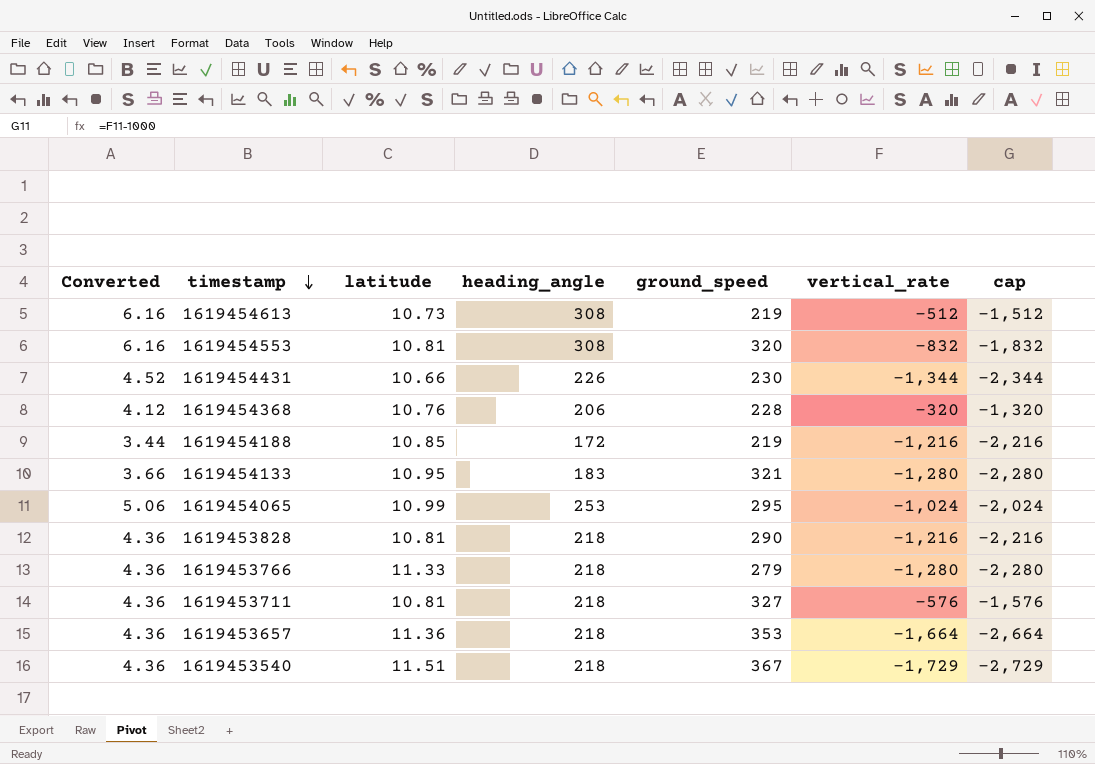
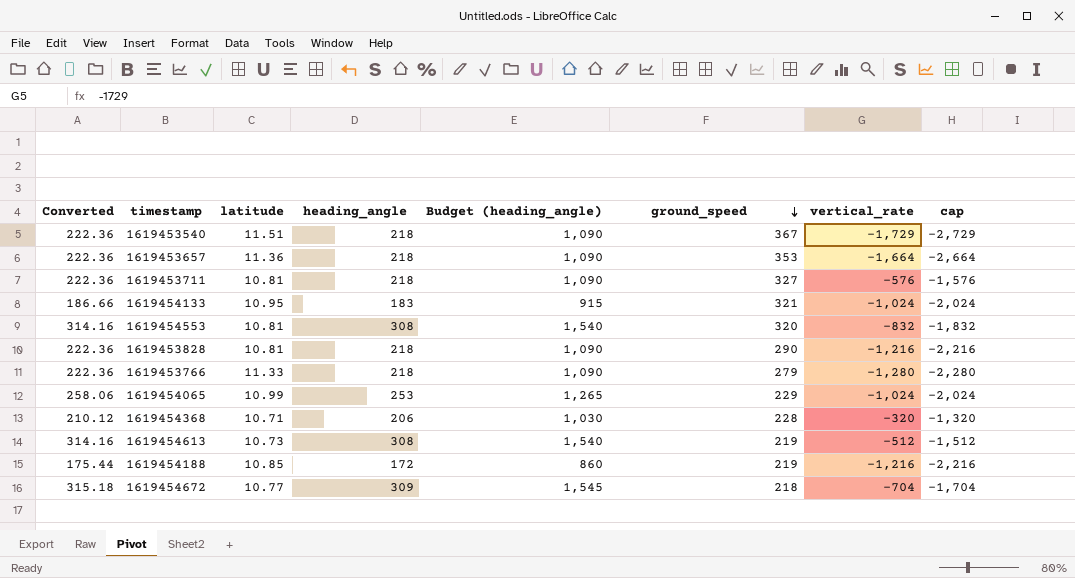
row order: timestamp descending -> ground_speed descending
column Converted | formula: [heading_angle] * 0.02 -> [heading_angle] * 1.02
column Budget (heading_angle) | formula: none -> [heading_angle] * 5
row 1619454431: 4.52 | 10.66 | 226 | 230 | -1,344 | -2,344 -> none
1619454133 | vertical_rate: -1,280 -> -1,024
1619454133 | cap: -2,280 -> -2,024
1619454065 | ground_speed: 295 -> 229
1619454368 | latitude: 10.76 -> 10.71
row 1619454672: none -> 315.18 | 10.77 | 309 | 1,545 | 218 | -704 | -1,704

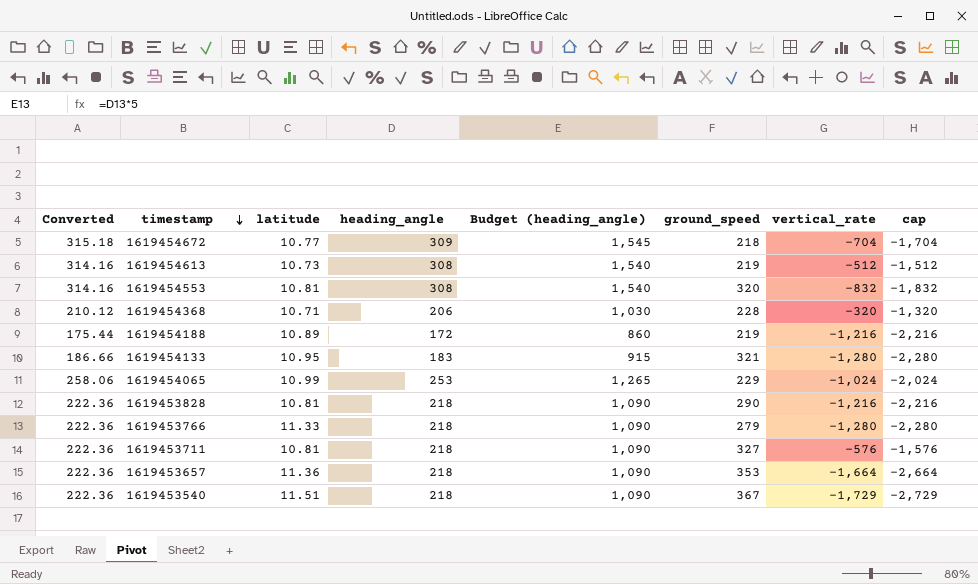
row order: ground_speed descending -> timestamp descending
1619454188 | latitude: 10.85 -> 10.89
1619454133 | vertical_rate: -1,024 -> -1,280
1619454133 | cap: -2,024 -> -2,280

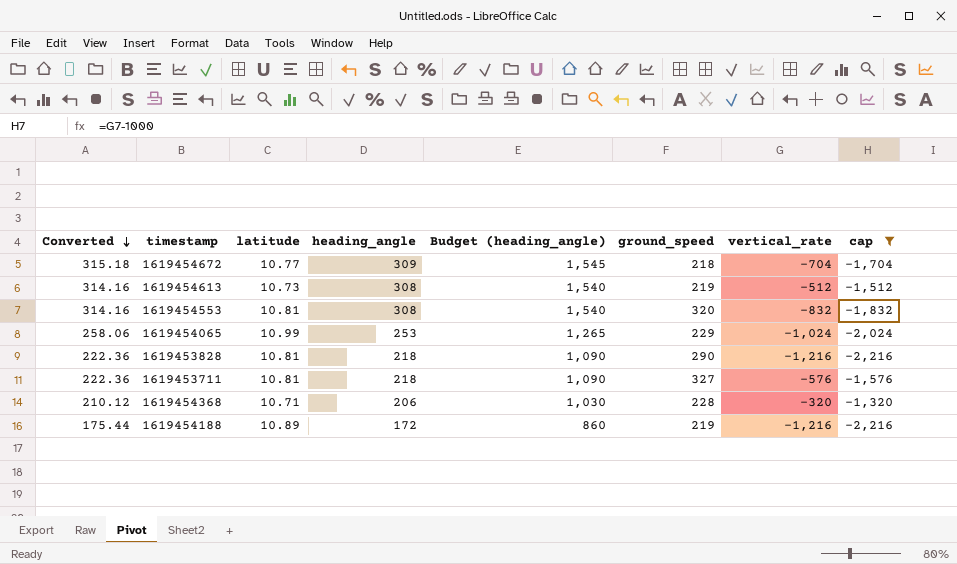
filter: none -> cap >= -2,216
row order: timestamp descending -> Converted descending

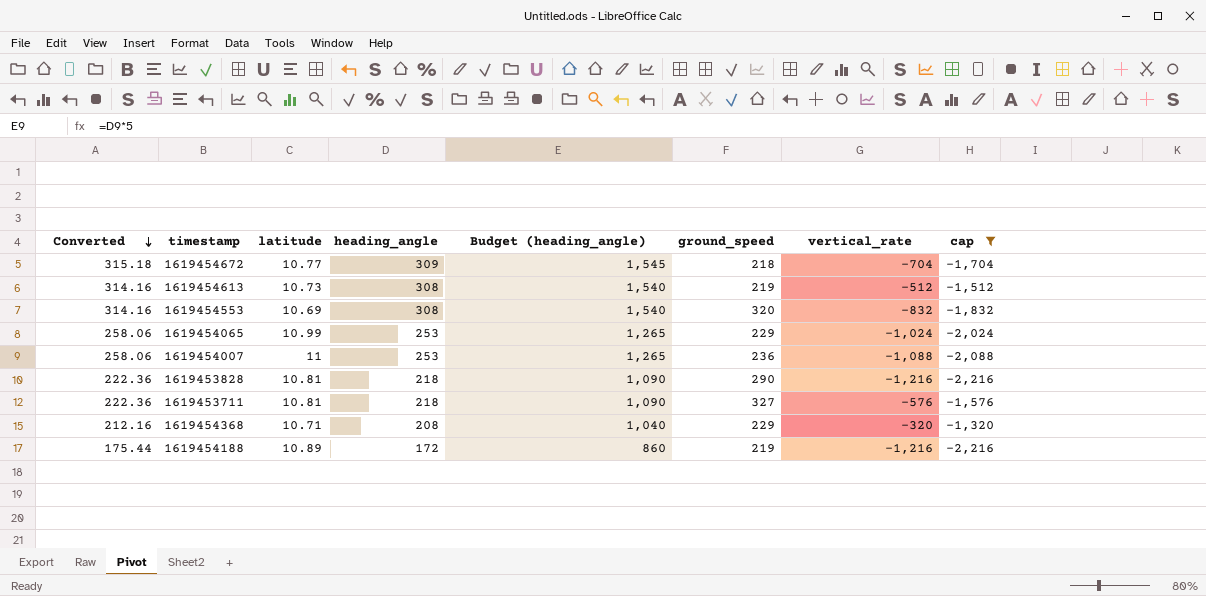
1619454553 | latitude: 10.81 -> 10.69
row 1619454007: none -> 258.06 | 11 | 253 | 1,265 | 236 | -1,088 | -2,088
1619454368 | Converted: 210.12 -> 212.16
1619454368 | heading_angle: 206 -> 208
1619454368 | Budget (heading_angle): 1,030 -> 1,040
1619454368 | ground_speed: 228 -> 229

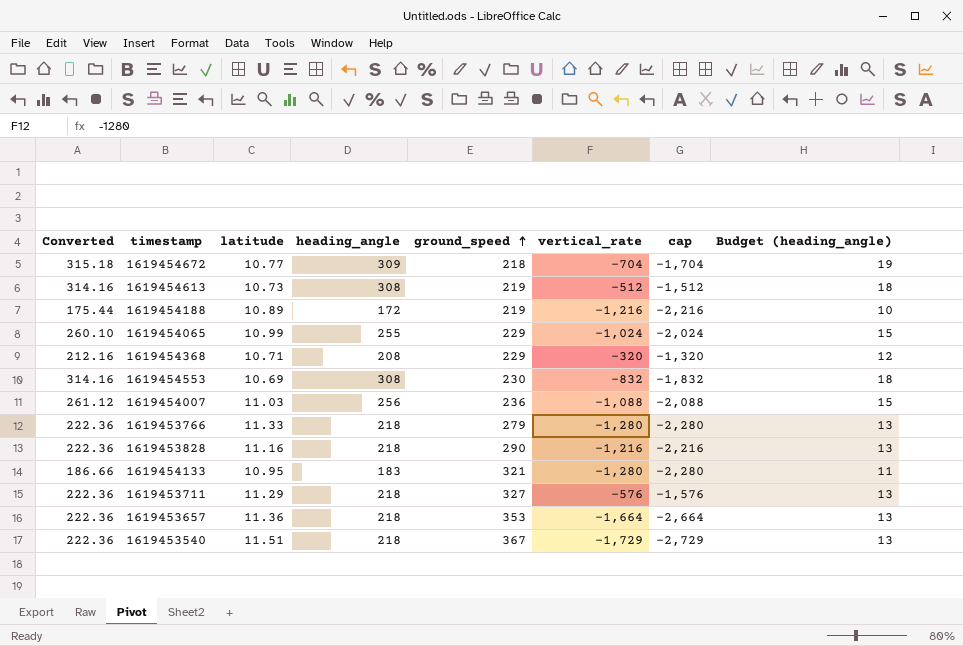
filter: cap >= -2,216 -> none
row order: Converted descending -> ground_speed ascending
column Budget (heading_angle) | formula: [heading_angle] * 5 -> [heading_angle] * 0.06
column Budget (heading_angle) | position: 5 -> 8
1619454065 | Converted: 258.06 -> 260.10
1619454065 | heading_angle: 253 -> 255
1619454553 | ground_speed: 320 -> 230
1619454007 | Converted: 258.06 -> 261.12
1619454007 | latitude: 11 -> 11.03
1619454007 | heading_angle: 253 -> 256
1619453828 | latitude: 10.81 -> 11.16
1619453711 | latitude: 10.81 -> 11.29

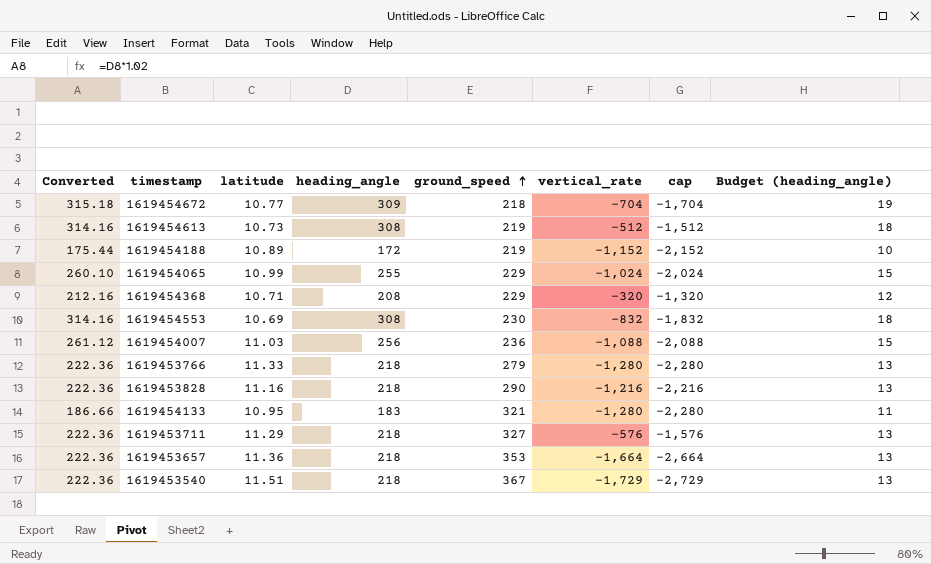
1619454188 | vertical_rate: -1,216 -> -1,152
1619454188 | cap: -2,216 -> -2,152

